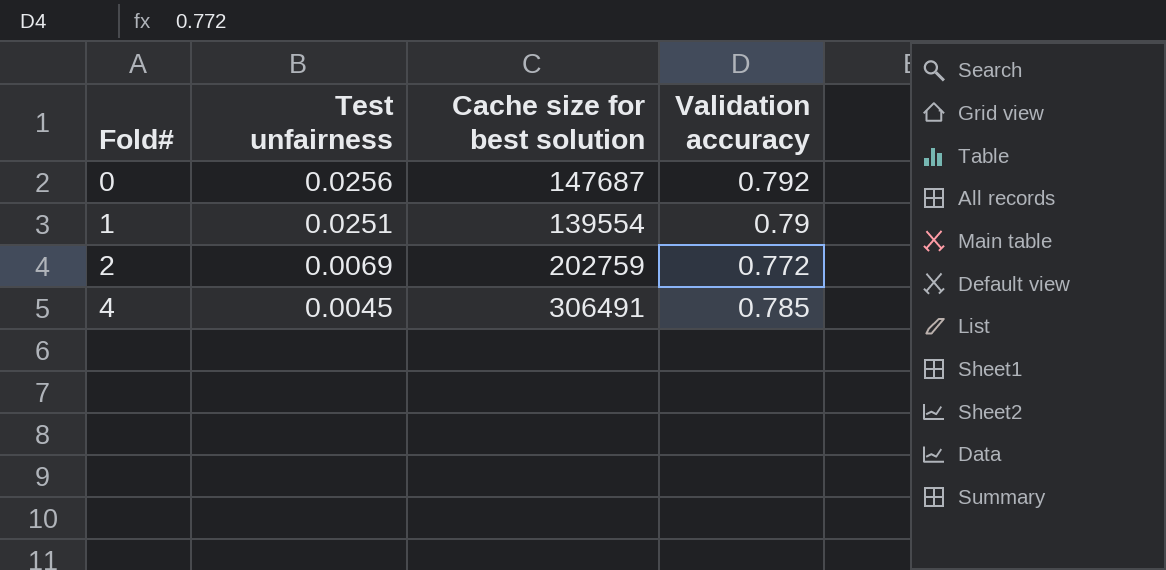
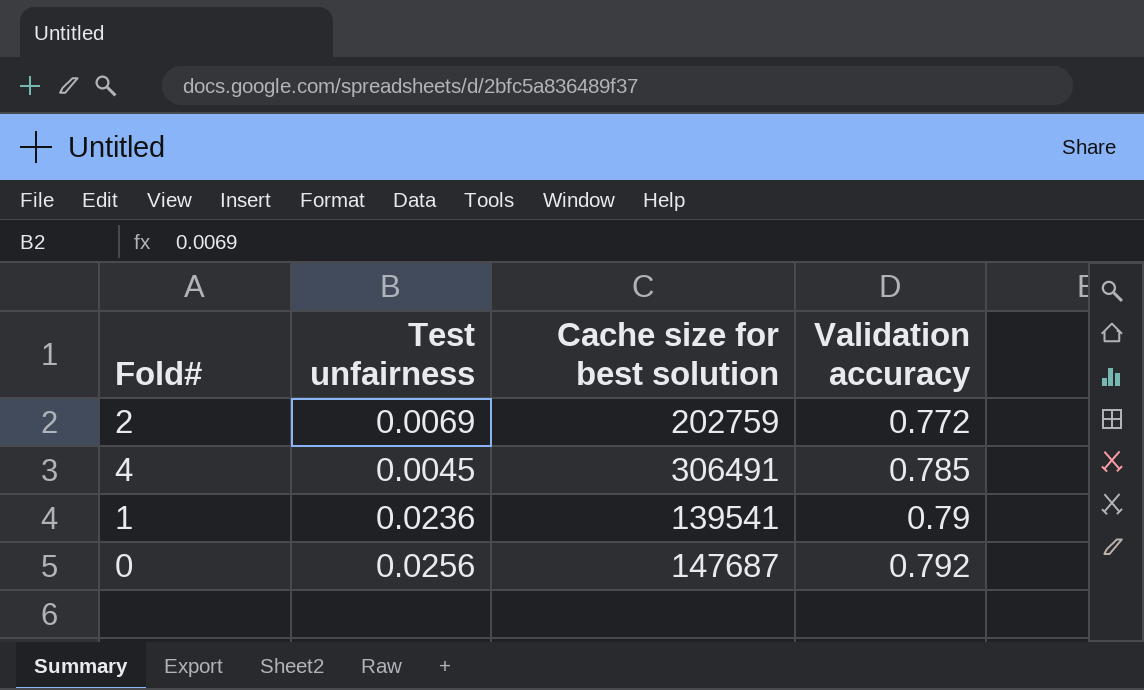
row order: Fold# ascending -> Validation accuracy ascending
1 | Test unfairness: 0.0251 -> 0.0236
1 | Cache size for best solution: 139554 -> 139541

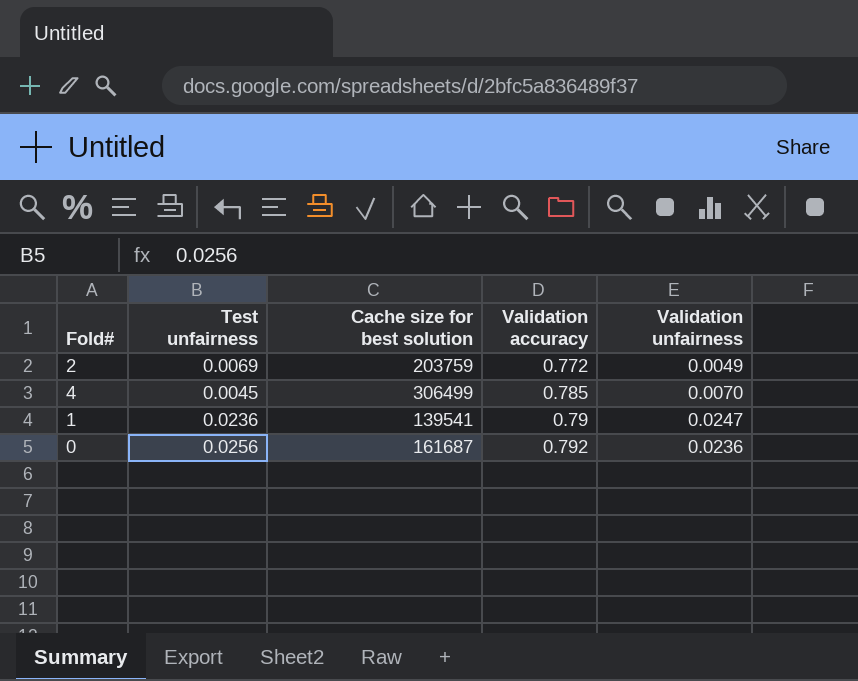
column Validation unfairness | position: none -> 5
2 | Cache size for best solution: 202759 -> 203759
4 | Cache size for best solution: 306491 -> 306499
0 | Cache size for best solution: 147687 -> 161687

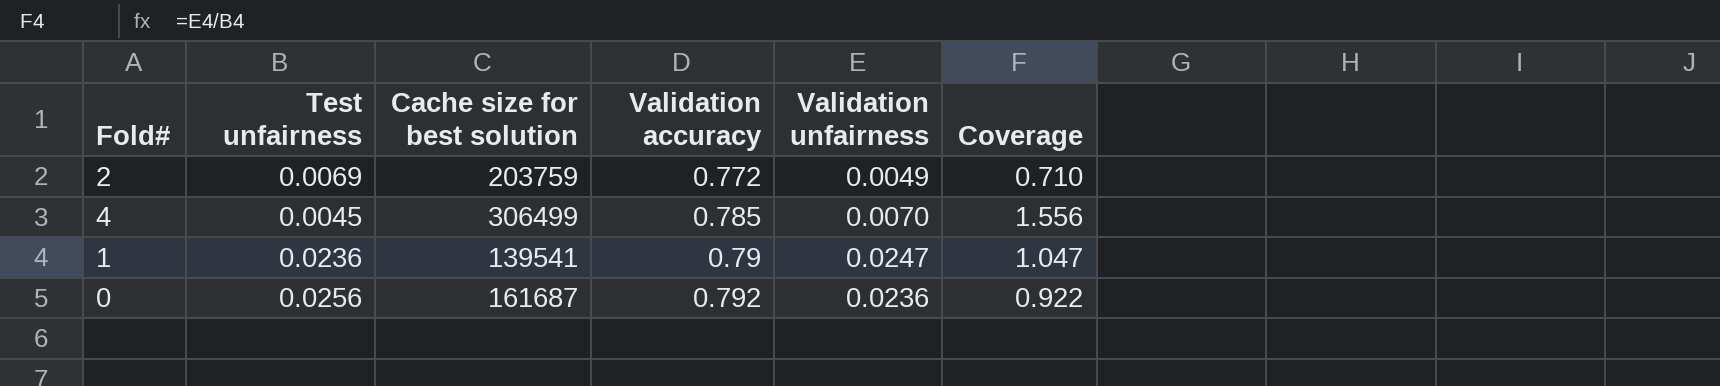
column Coverage | formula: none -> [Validation unfairness] / [Test unfairness]

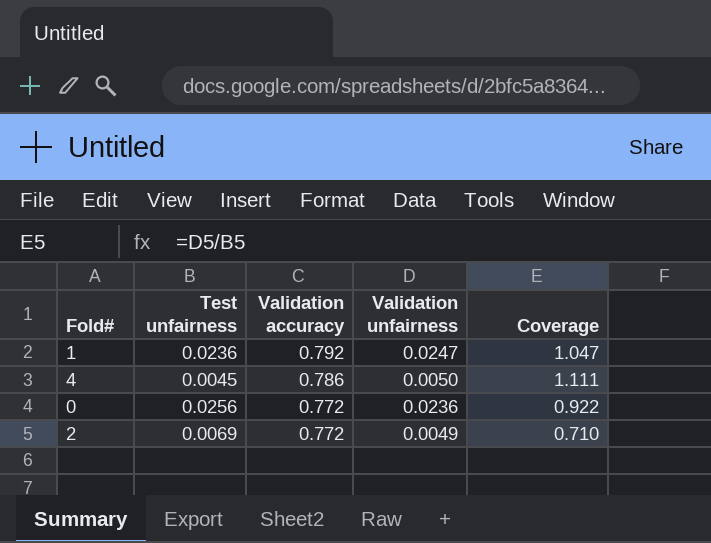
row order: Validation accuracy ascending -> Validation accuracy descending
column Cache size for best solution | position: 3 -> none
1 | Validation accuracy: 0.79 -> 0.792
4 | Validation accuracy: 0.785 -> 0.786
4 | Validation unfairness: 0.0070 -> 0.0050
4 | Coverage: 1.556 -> 1.111
0 | Validation accuracy: 0.792 -> 0.772

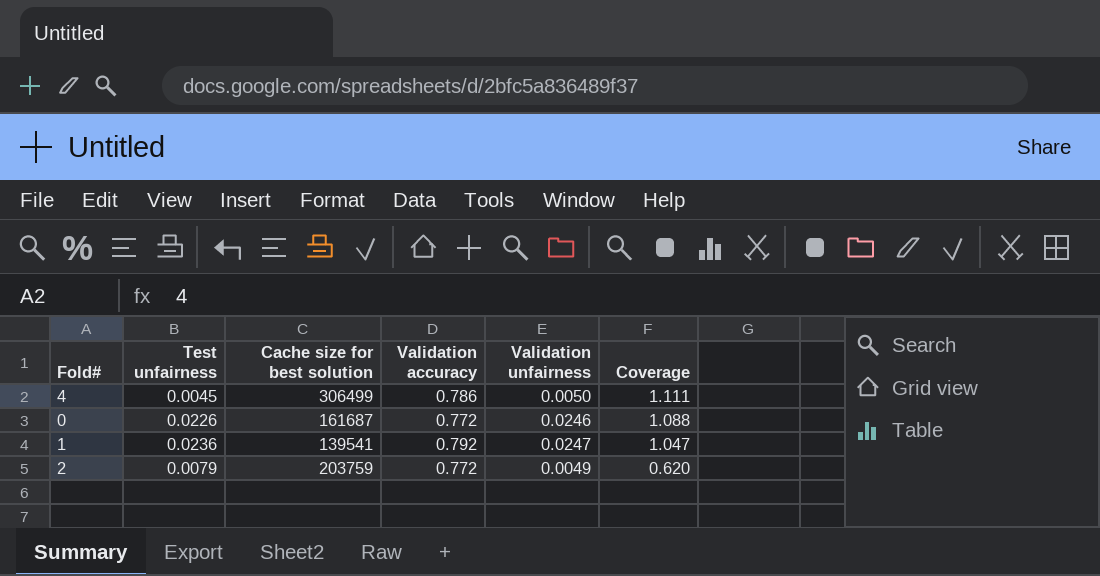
row order: Validation accuracy descending -> Coverage descending
column Cache size for best solution | position: none -> 3
0 | Test unfairness: 0.0256 -> 0.0226
0 | Validation unfairness: 0.0236 -> 0.0246
0 | Coverage: 0.922 -> 1.088
2 | Test unfairness: 0.0069 -> 0.0079
2 | Coverage: 0.710 -> 0.620

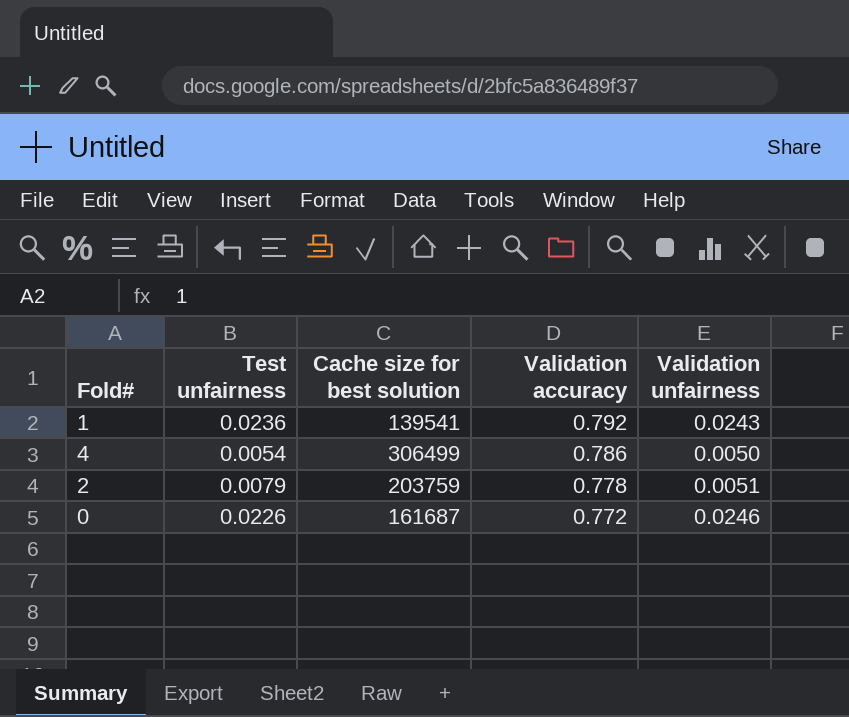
row order: Coverage descending -> Validation accuracy descending
column Coverage | formula: [Validation unfairness] / [Test unfairness] -> none
1 | Validation unfairness: 0.0247 -> 0.0243
4 | Test unfairness: 0.0045 -> 0.0054
2 | Validation accuracy: 0.772 -> 0.778
2 | Validation unfairness: 0.0049 -> 0.0051

